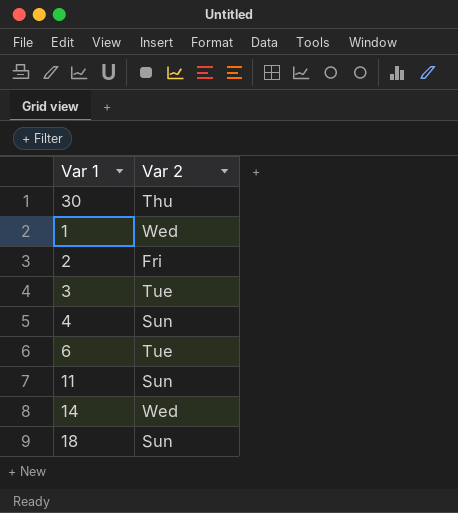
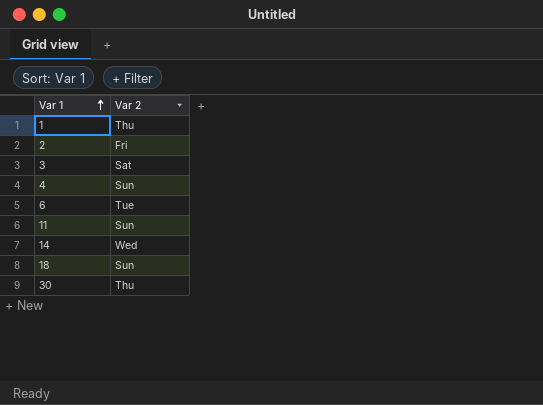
row order: none -> Var 1 ascending
1 | Var 2: Wed -> Thu
3 | Var 2: Tue -> Sat

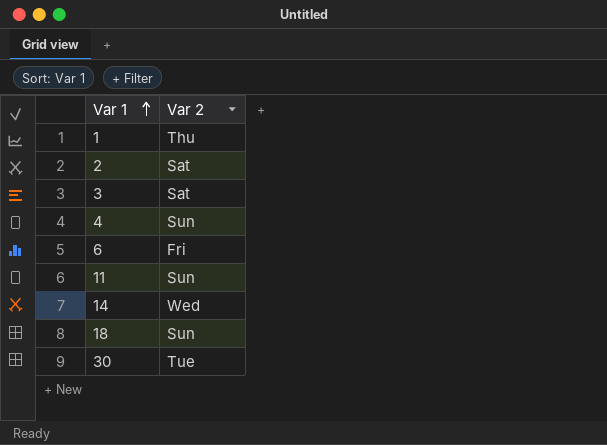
2 | Var 2: Fri -> Sat
6 | Var 2: Tue -> Fri
30 | Var 2: Thu -> Tue

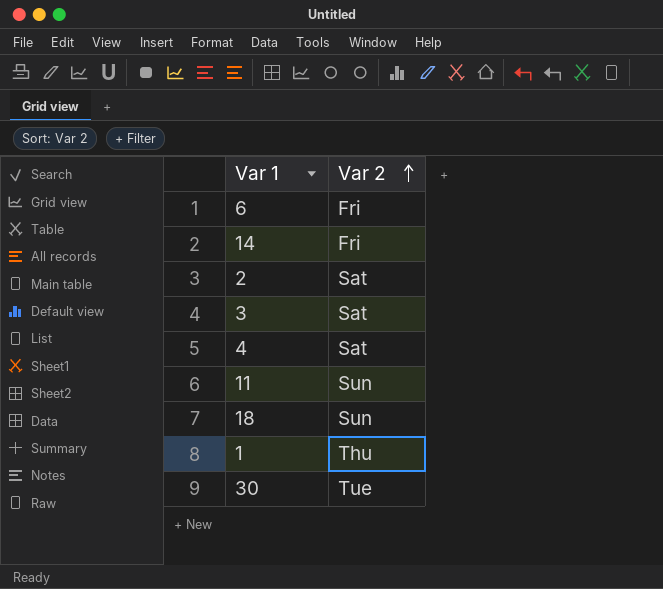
row order: Var 1 ascending -> Var 2 ascending
14 | Var 2: Wed -> Fri
4 | Var 2: Sun -> Sat

